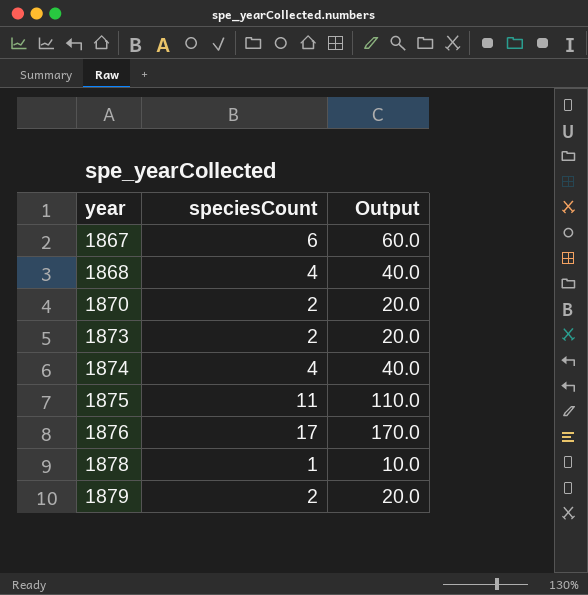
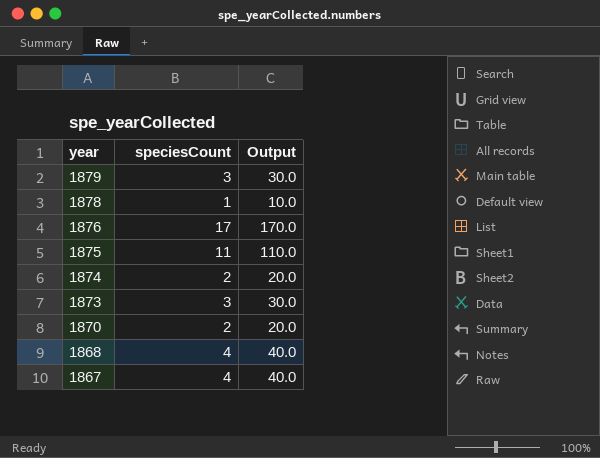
row order: year ascending -> year descending
1879 | speciesCount: 2 -> 3
1879 | Output: 20.0 -> 30.0
1874 | speciesCount: 4 -> 2
1874 | Output: 40.0 -> 20.0
1873 | speciesCount: 2 -> 3
1873 | Output: 20.0 -> 30.0
1867 | speciesCount: 6 -> 4
1867 | Output: 60.0 -> 40.0

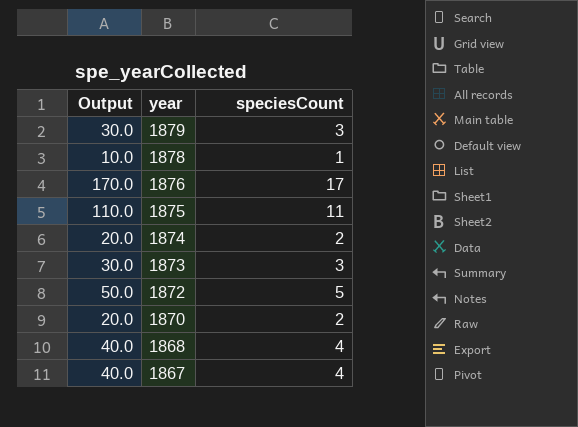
column Output | position: 3 -> 1
row 1872: none -> 50.0 | 5

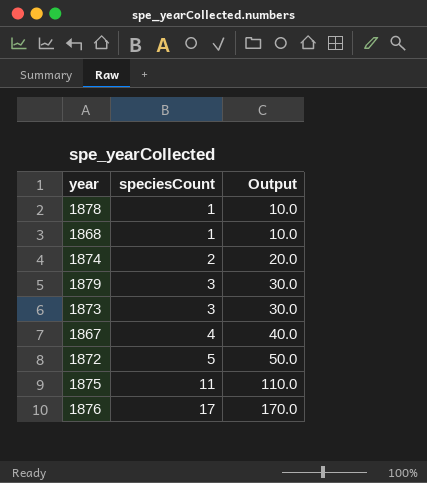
row order: year descending -> speciesCount ascending
column Output | position: 1 -> 3
row 1870: 20.0 | 2 -> none
1868 | speciesCount: 4 -> 1
1868 | Output: 40.0 -> 10.0

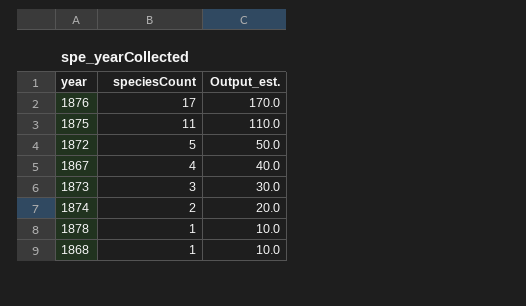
row order: speciesCount ascending -> speciesCount descending
column name: Output -> Output_est.
row 1879: 3 | 30.0 -> none

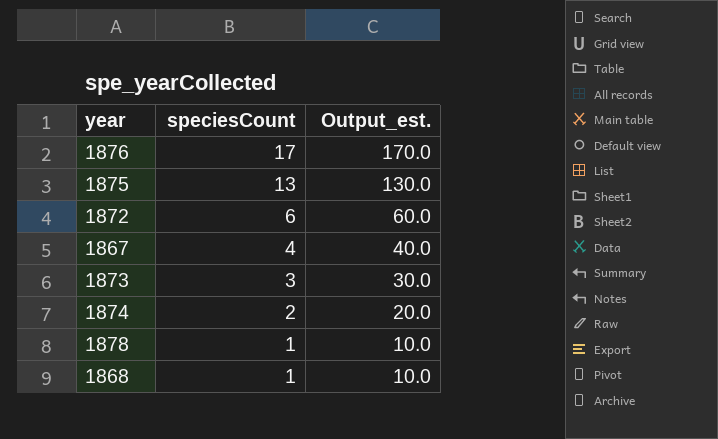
1875 | speciesCount: 11 -> 13
1875 | Output_est.: 110.0 -> 130.0
1872 | speciesCount: 5 -> 6
1872 | Output_est.: 50.0 -> 60.0

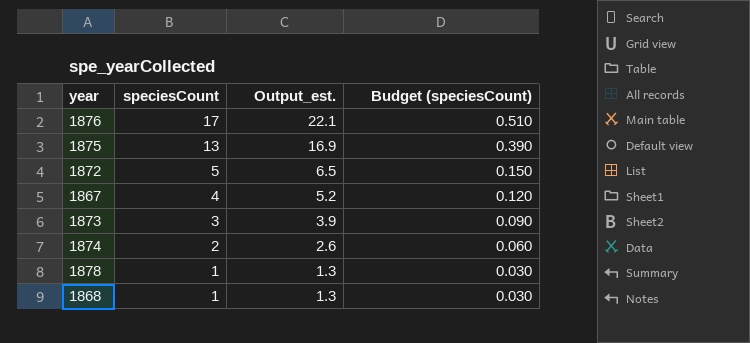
column Output_est. | formula: [speciesCount] * 10 -> [speciesCount] * 1.3
column Budget (speciesCount) | formula: none -> [speciesCount] * 0.03
1872 | speciesCount: 6 -> 5

